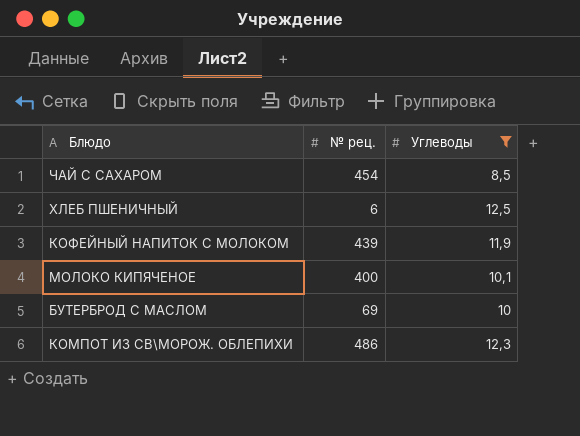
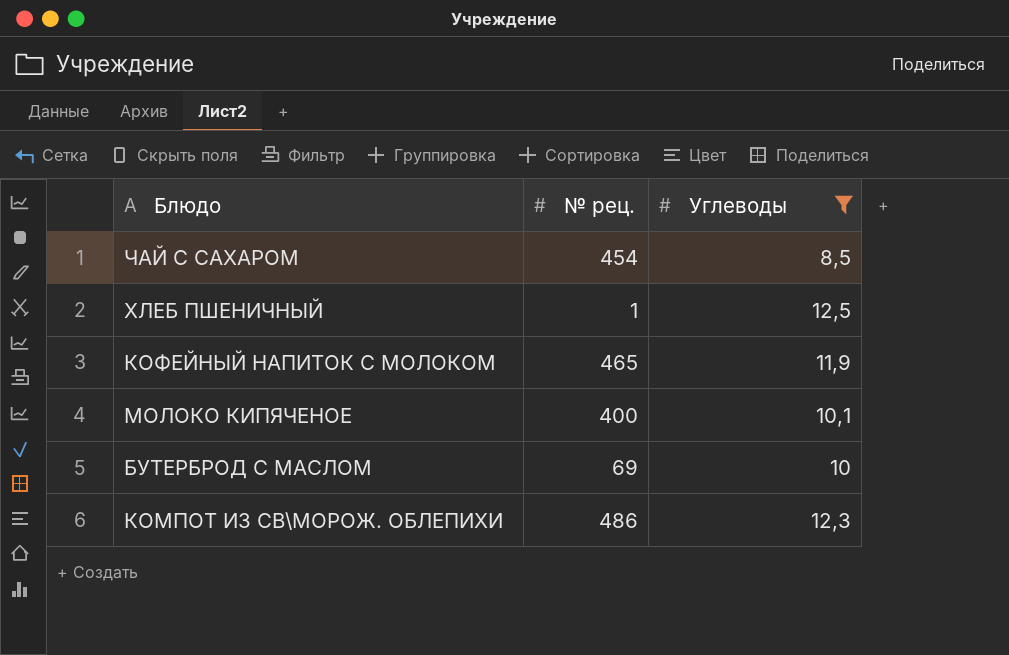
ХЛЕБ ПШЕНИЧНЫЙ | № рец.: 6 -> 1
КОФЕЙНЫЙ НАПИТОК С МОЛОКОМ | № рец.: 439 -> 465

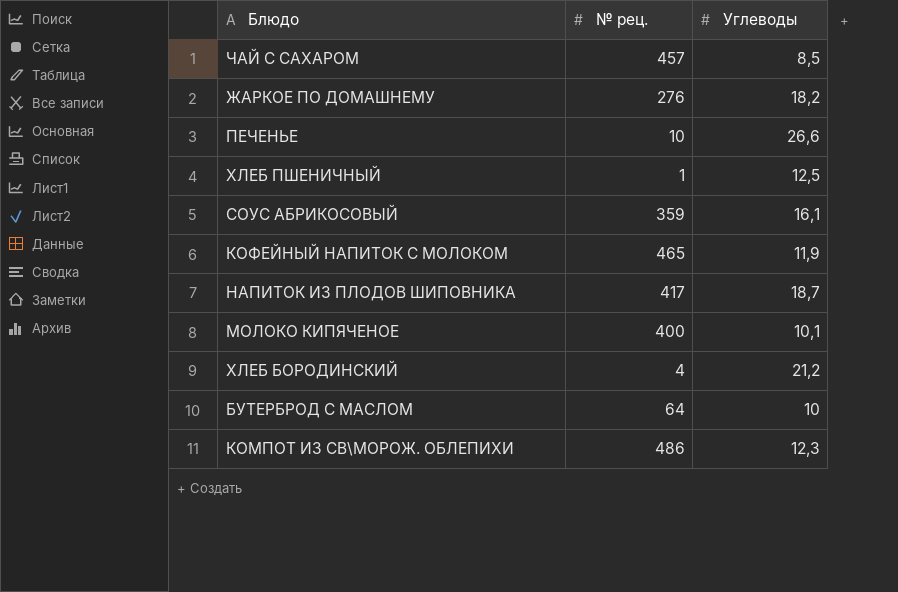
filter: Углеводы <= 12,5 -> none
ЧАЙ С САХАРОМ | № рец.: 454 -> 457
БУТЕРБРОД С МАСЛОМ | № рец.: 69 -> 64

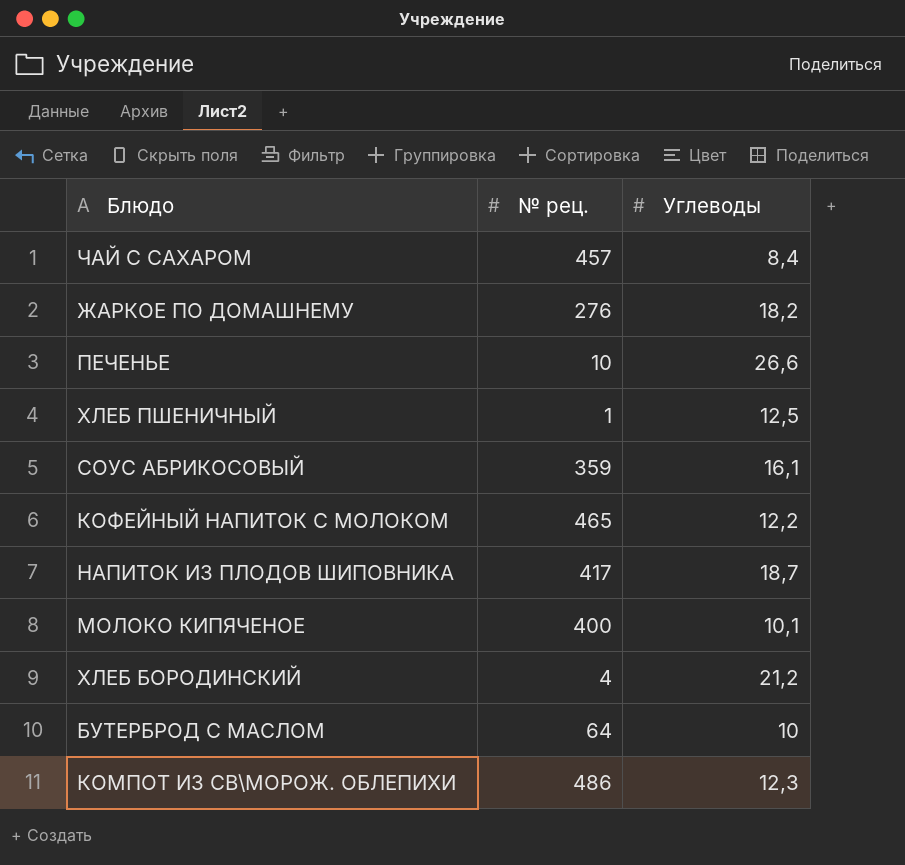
ЧАЙ С САХАРОМ | Углеводы: 8,5 -> 8,4
КОФЕЙНЫЙ НАПИТОК С МОЛОКОМ | Углеводы: 11,9 -> 12,2

